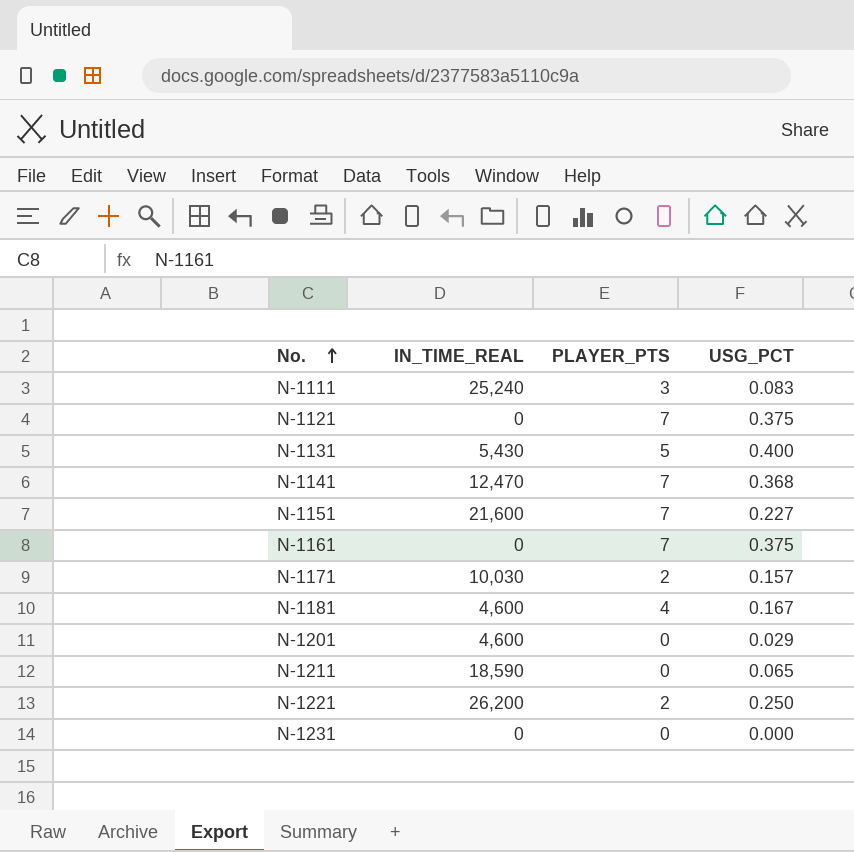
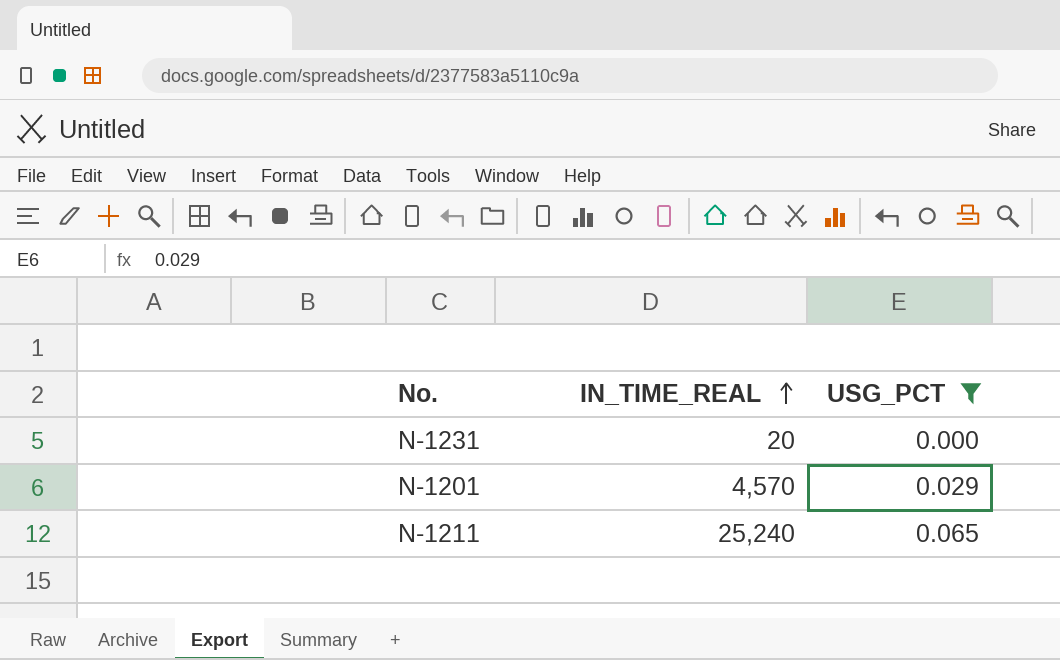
filter: none -> USG_PCT <= 0.065
row order: No. ascending -> IN_TIME_REAL ascending
column PLAYER_PTS | position: 3 -> none
N-1231 | IN_TIME_REAL: 0 -> 20
N-1201 | IN_TIME_REAL: 4,600 -> 4,570
N-1211 | IN_TIME_REAL: 18,590 -> 25,240

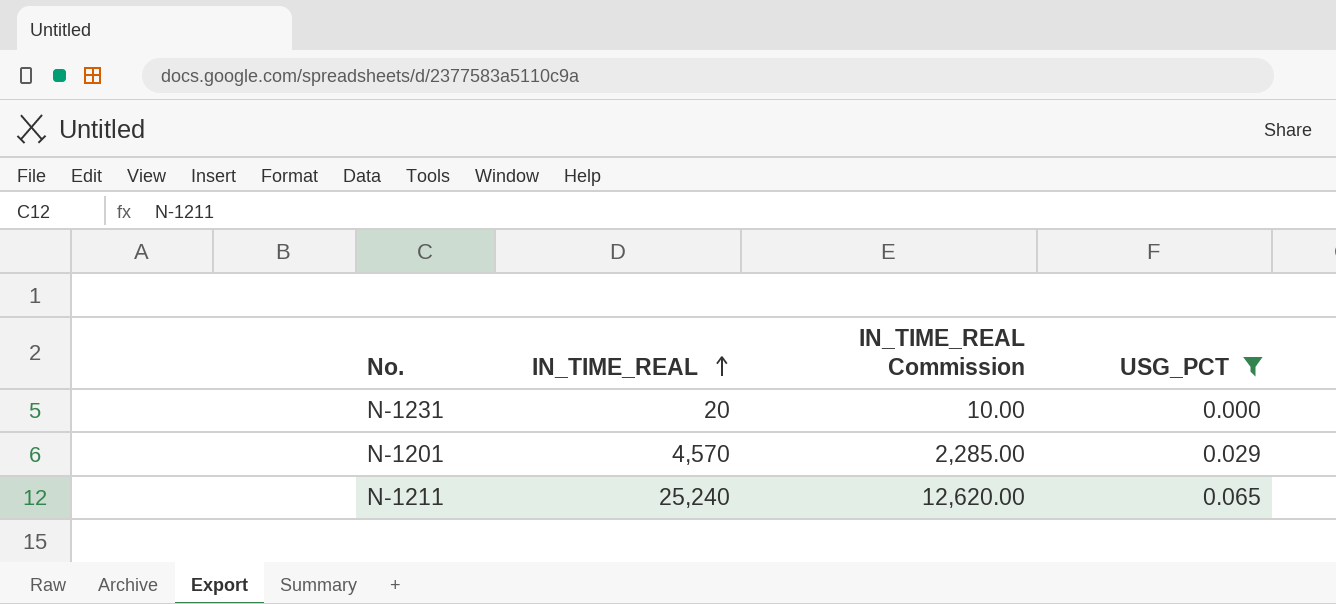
column IN_TIME_REAL Commission | formula: none -> [IN_TIME_REAL] * 0.5

